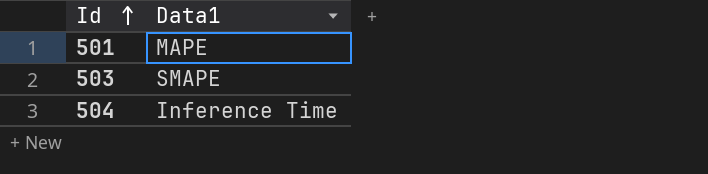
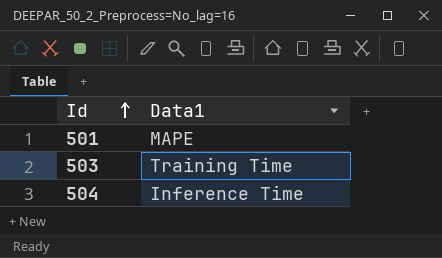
503 | Data1: SMAPE -> Training Time

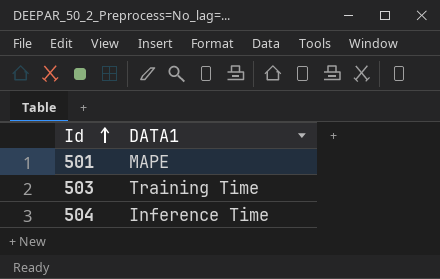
column name: Data1 -> DATA1

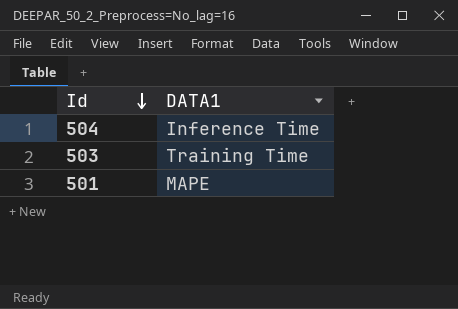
row order: Id ascending -> Id descending

